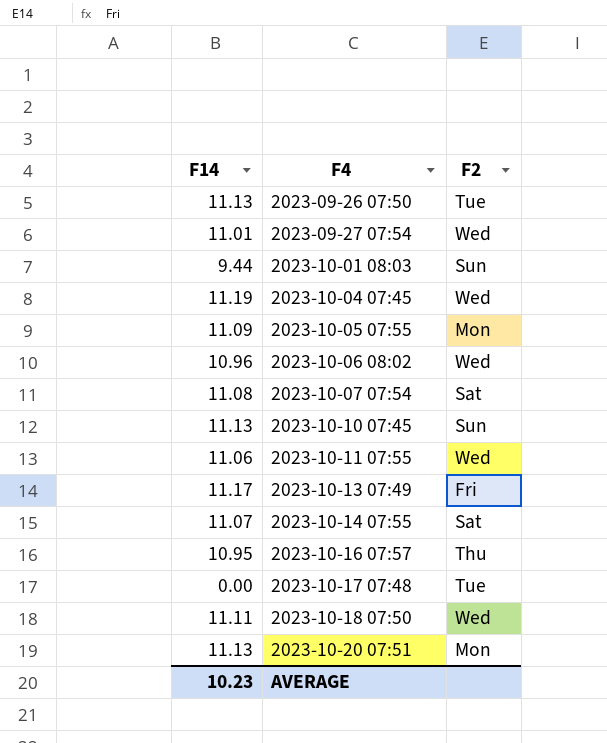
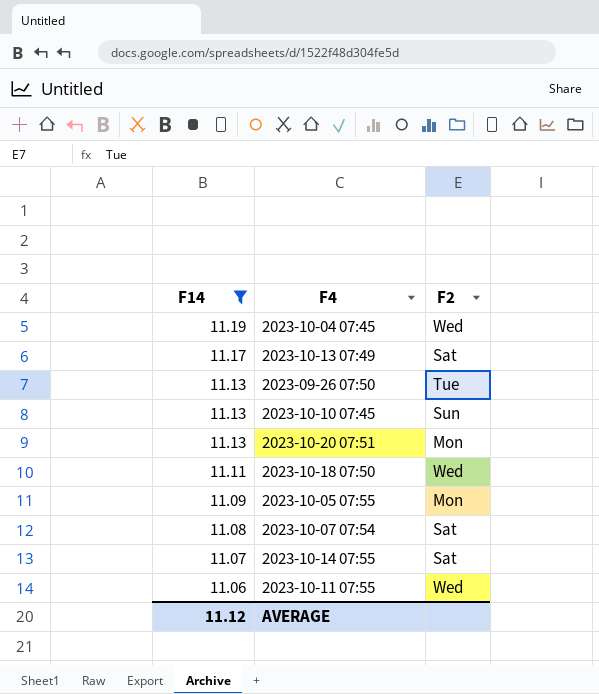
filter: none -> F14 >= 11.06
row order: F4 ascending -> F14 descending
2023-10-13 07:49 | F2: Fri -> Sat
AVERAGE | F14: 10.23 -> 11.12

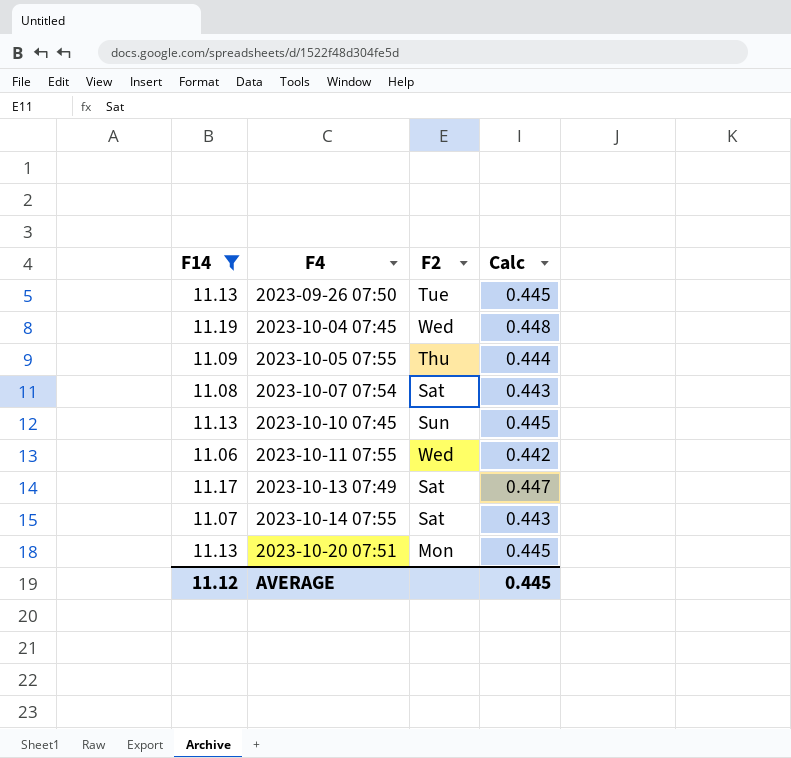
row order: F14 descending -> F4 ascending
column Calc | formula: none -> [F14] * 0.04
row 2023-10-18 07:50: 11.11 | Wed -> none
2023-10-05 07:55 | F2: Mon -> Thu

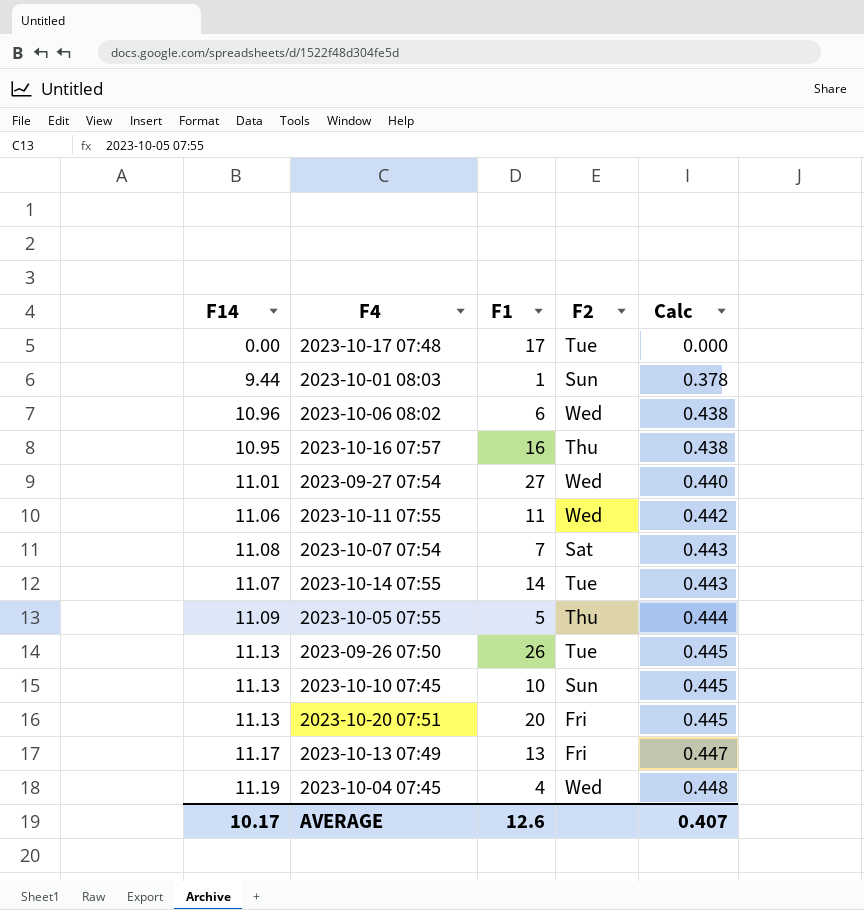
filter: F14 >= 11.06 -> none
row order: F4 ascending -> Calc ascending
column F1 | position: none -> 3
2023-10-14 07:55 | F2: Sat -> Tue
2023-10-20 07:51 | F2: Mon -> Fri
2023-10-13 07:49 | F2: Sat -> Fri
AVERAGE | F14: 11.12 -> 10.17
AVERAGE | Calc: 0.445 -> 0.407

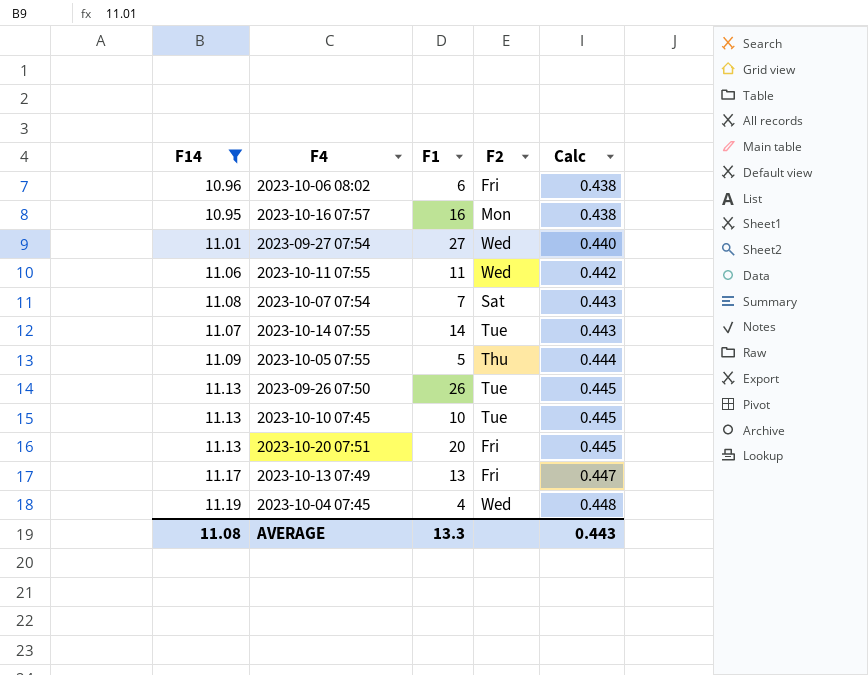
filter: none -> F14 >= 10.95
2023-10-06 08:02 | F2: Wed -> Fri
2023-10-16 07:57 | F2: Thu -> Mon
2023-10-10 07:45 | F2: Sun -> Tue
AVERAGE | F14: 10.17 -> 11.08
AVERAGE | F1: 12.6 -> 13.3
AVERAGE | Calc: 0.407 -> 0.443

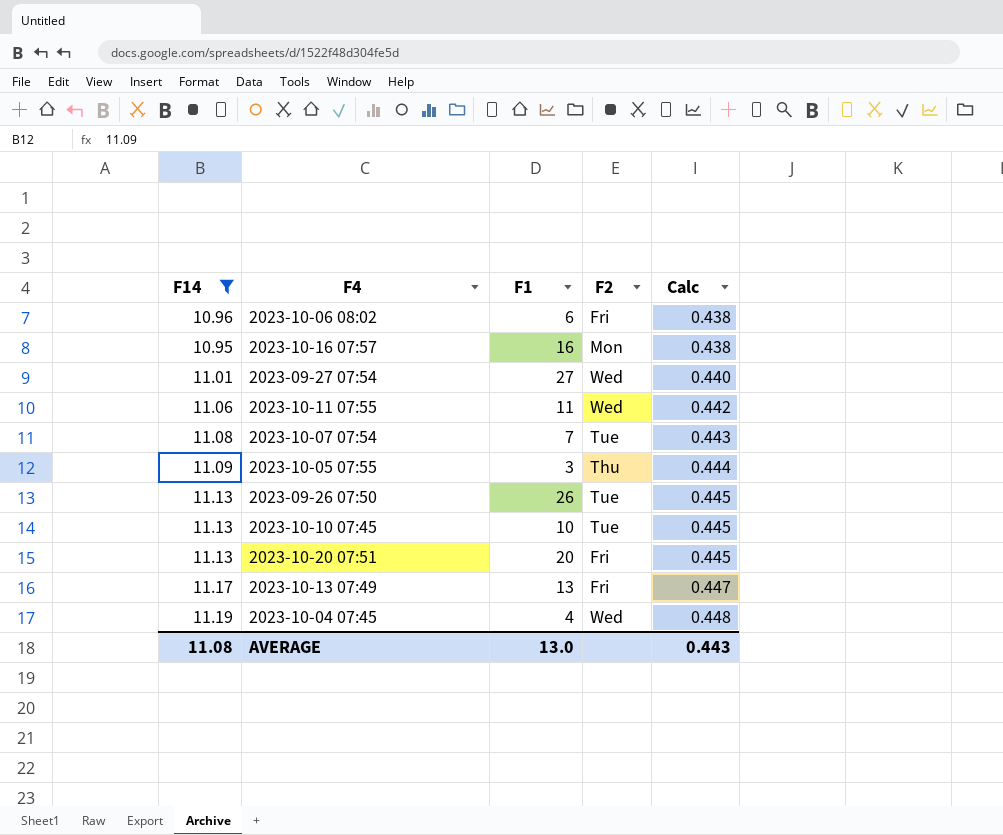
row 2023-10-14 07:55: 11.07 | 14 | Tue | 0.443 -> none
2023-10-07 07:54 | F2: Sat -> Tue
2023-10-05 07:55 | F1: 5 -> 3
AVERAGE | F1: 13.3 -> 13.0

